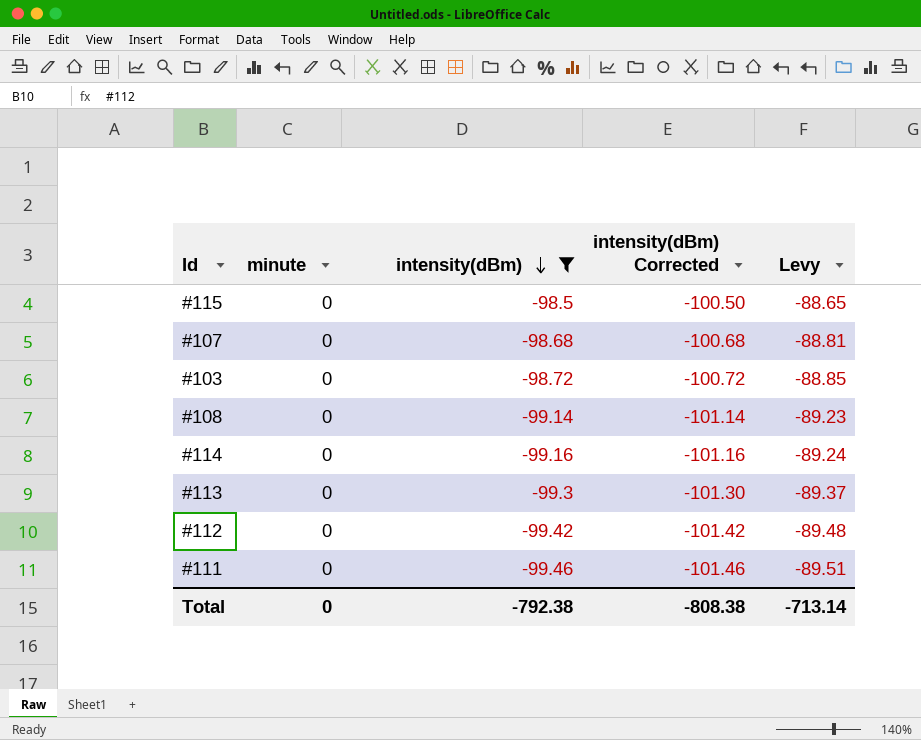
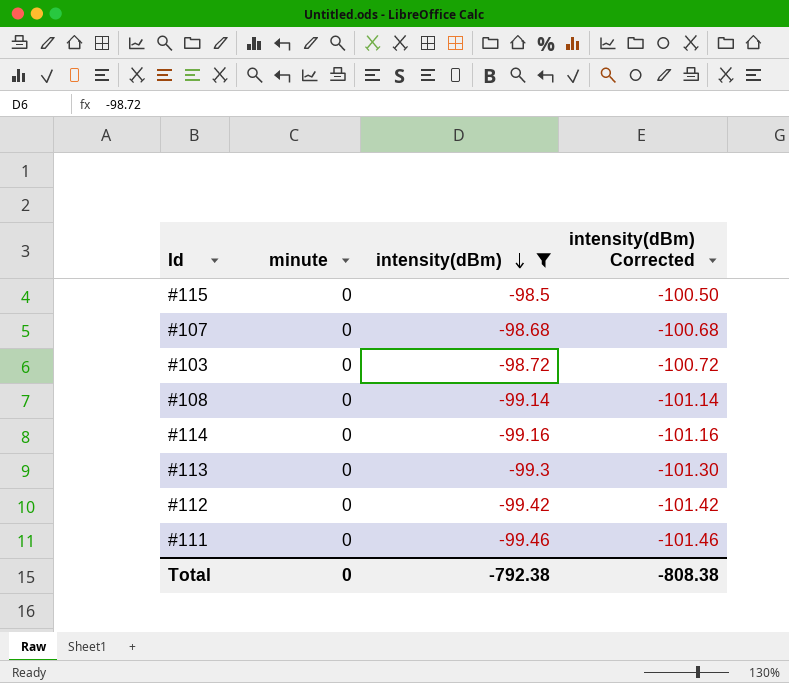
column Levy | formula: [intensity(dBm)] * 0.9 -> none

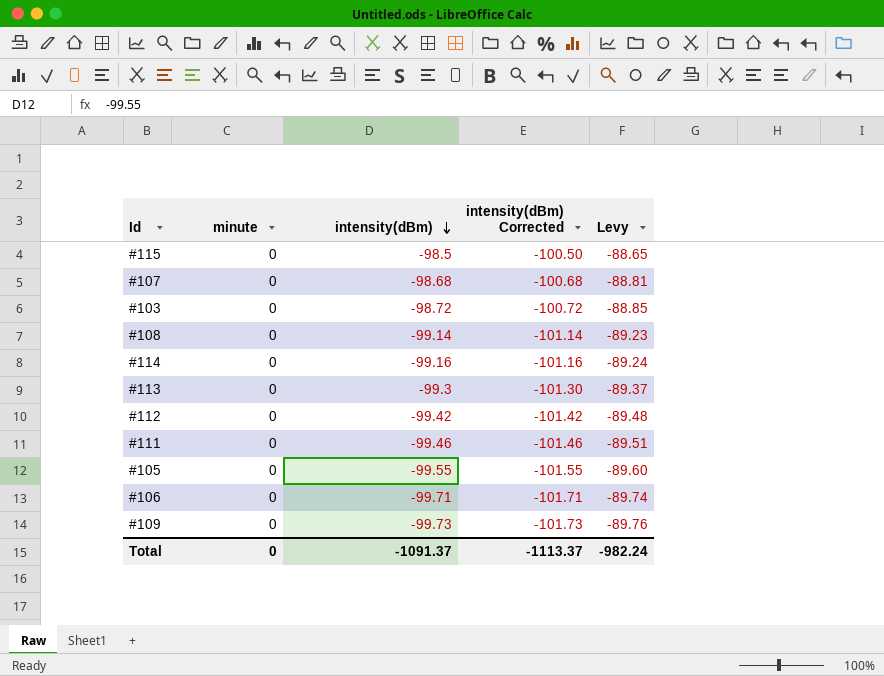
filter: intensity(dBm) >= -99.46 -> none
column Levy | formula: none -> [intensity(dBm)] * 0.9
Total | intensity(dBm): -792.38 -> -1091.37
Total | intensity(dBm) Corrected: -808.38 -> -1113.37

